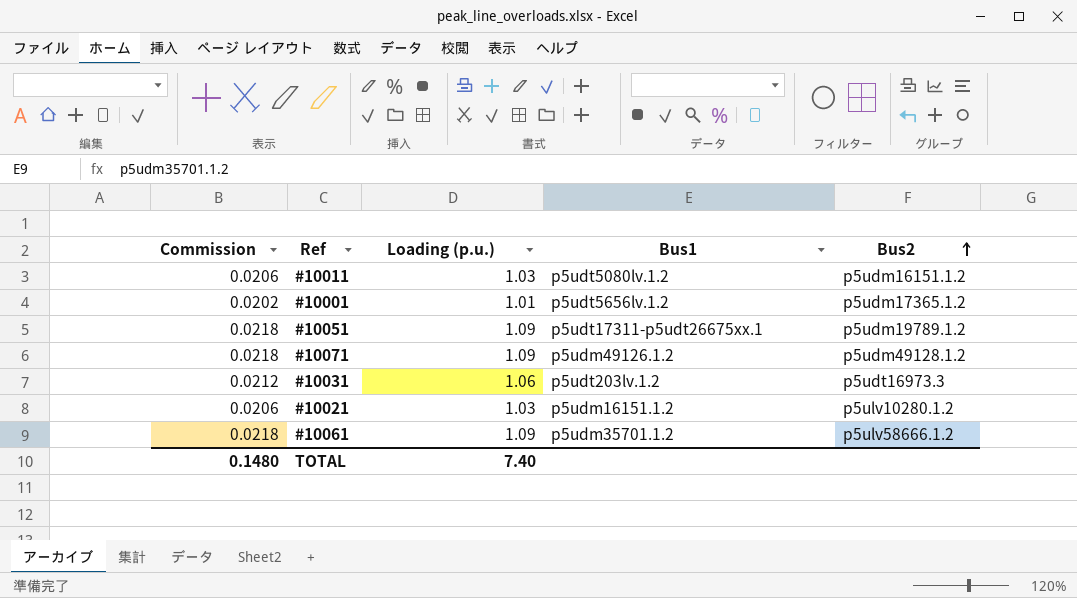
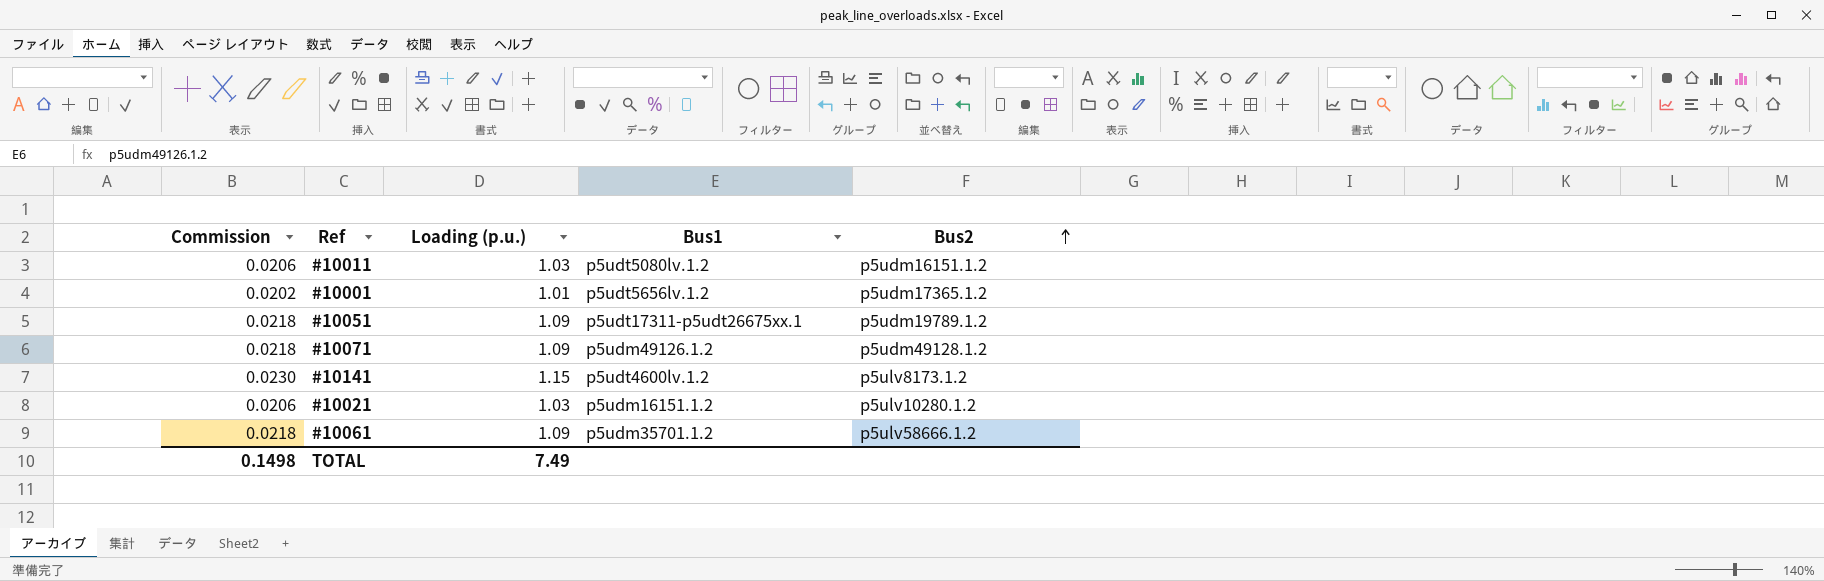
row #10031: 0.0212 | 1.06 | p5udt203lv.1.2 | p5udt16973.3 -> none
row #10141: none -> 0.0230 | 1.15 | p5udt4600lv.1.2 | p5ulv8173.1.2
TOTAL | Commission: 0.1480 -> 0.1498
TOTAL | Loading (p.u.): 7.40 -> 7.49

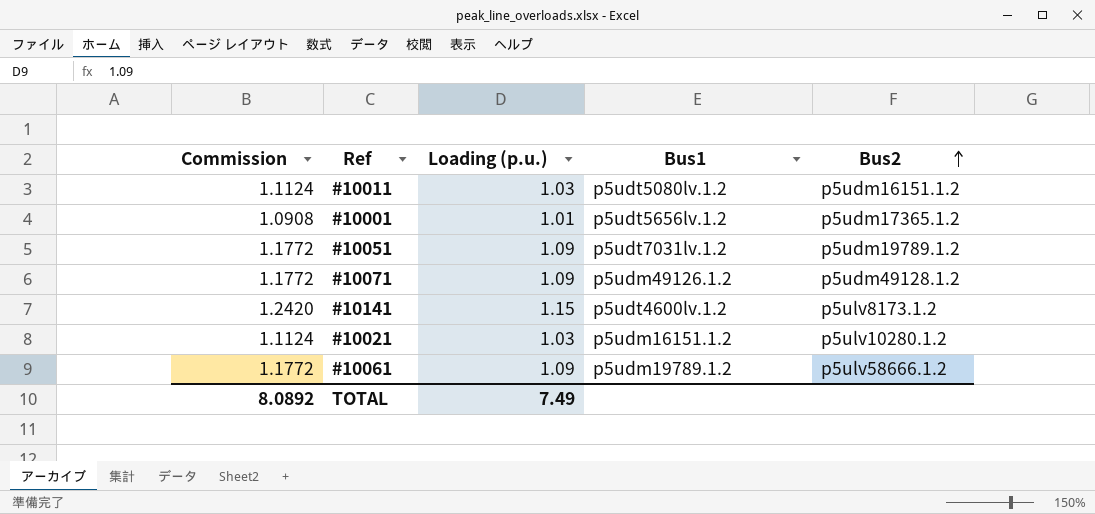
column Commission | formula: [Loading (p.u.)] * 0.02 -> [Loading (p.u.)] * 1.08
#10051 | Bus1: p5udt17311-p5udt26675xx.1 -> p5udt7031lv.1.2
#10061 | Bus1: p5udm35701.1.2 -> p5udm19789.1.2
TOTAL | Commission: 0.1498 -> 8.0892

